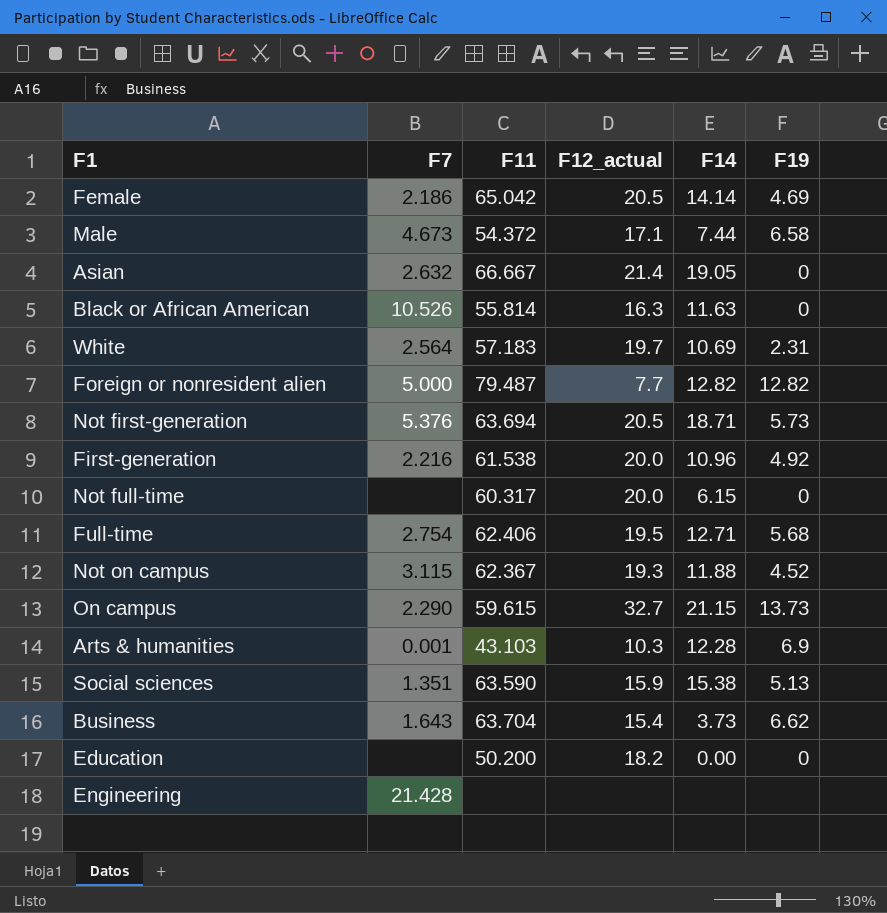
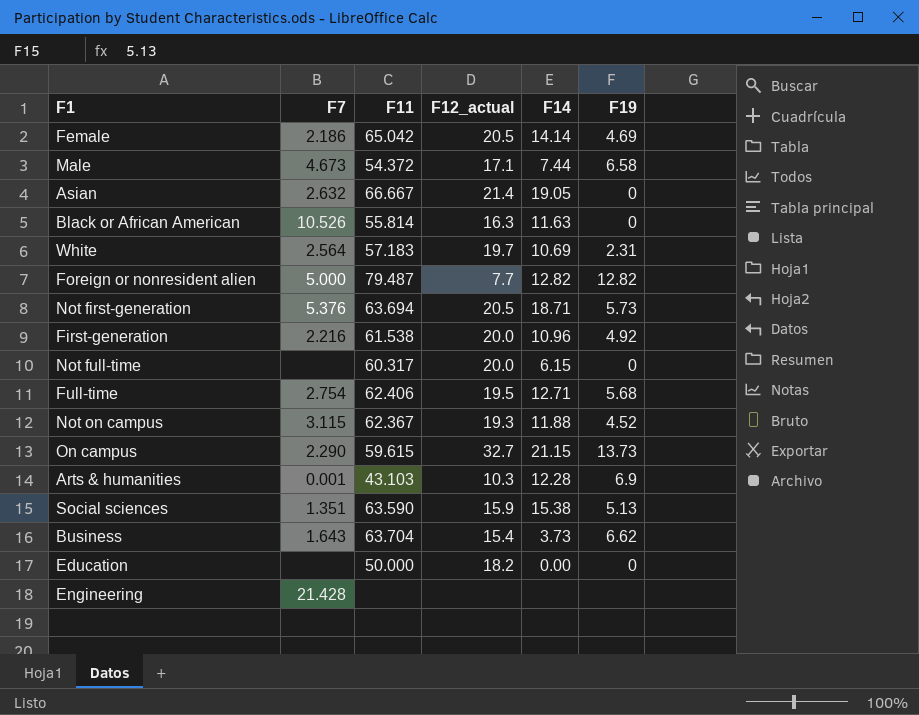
Education | F11: 50.200 -> 50.000

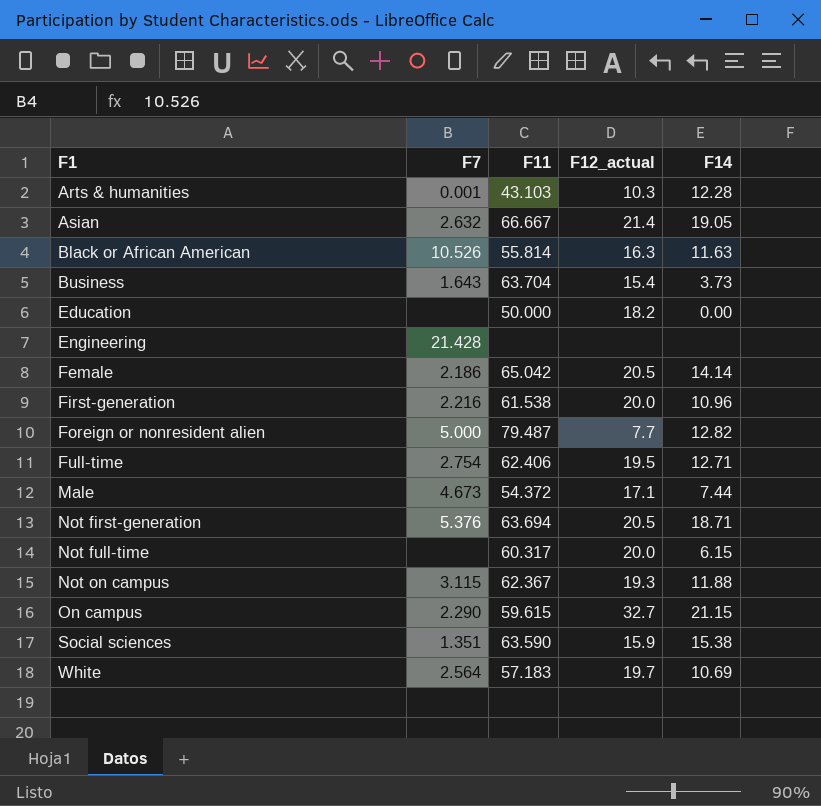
row order: none -> F1 ascending
column F19 | position: 6 -> none

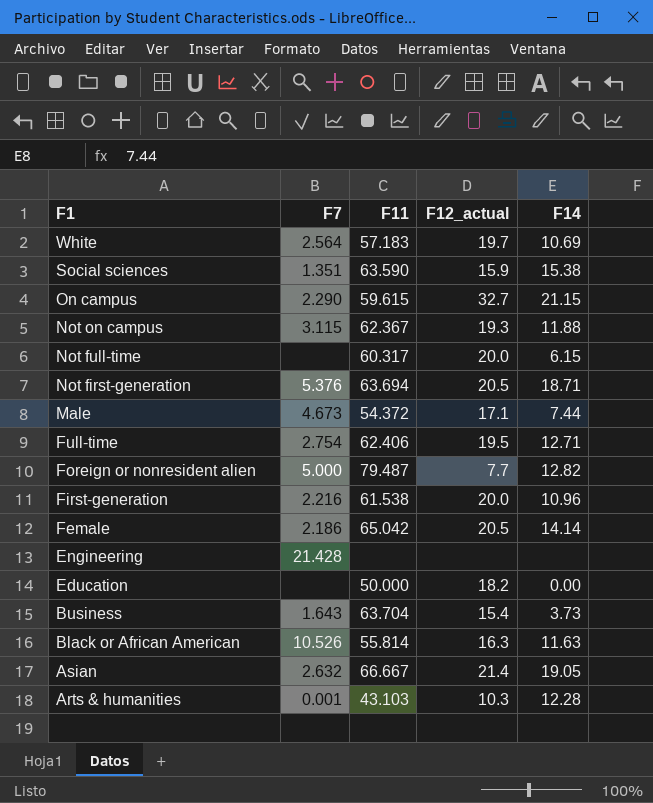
row order: F1 ascending -> F1 descending

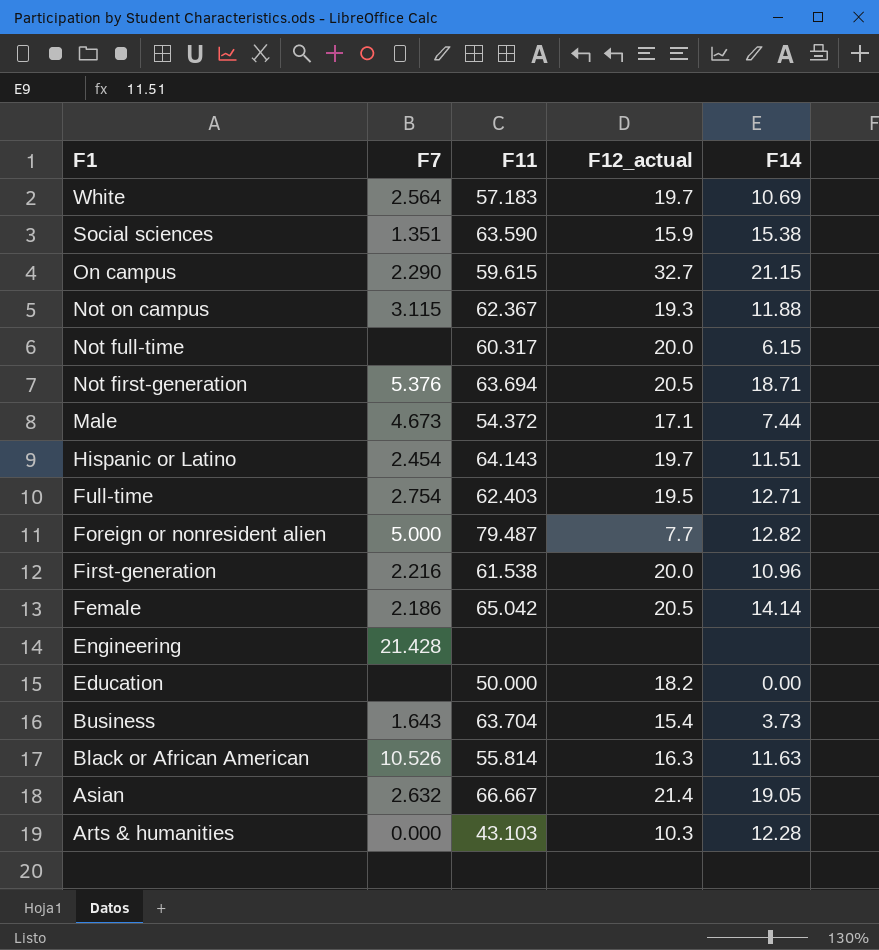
row Hispanic or Latino: none -> 2.454 | 64.143 | 19.7 | 11.51
Full-time | F11: 62.406 -> 62.403
Arts & humanities | F7: 0.001 -> 0.000

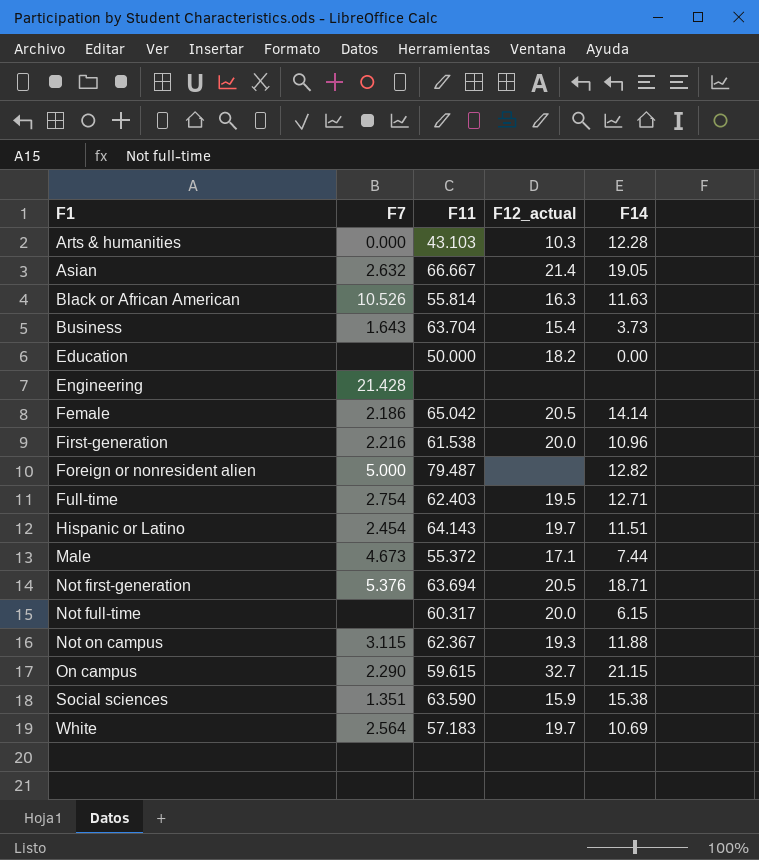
row order: F1 descending -> F1 ascending
Foreign or nonresident alien | F12_actual: 7.7 -> none
Male | F11: 54.372 -> 55.372

